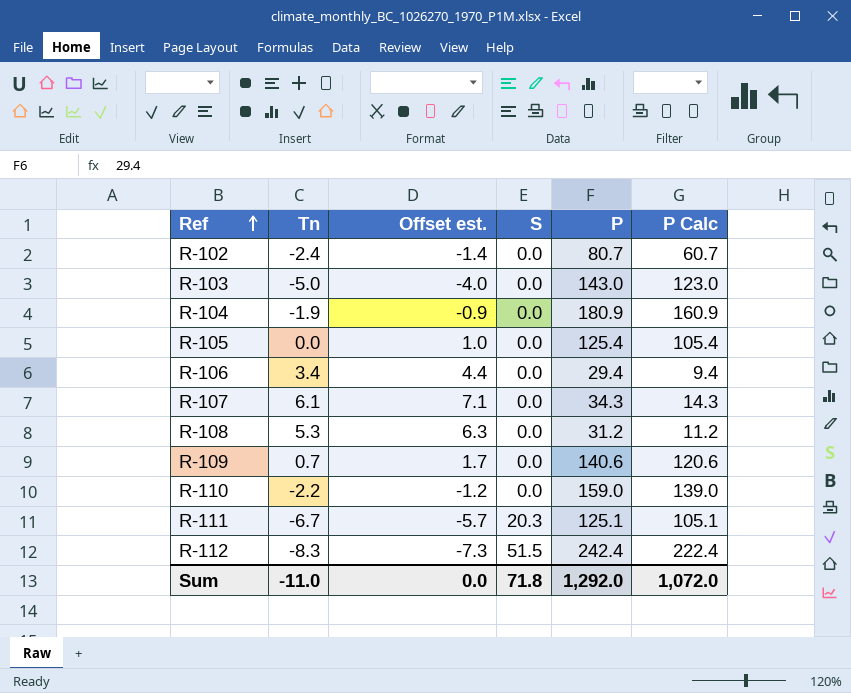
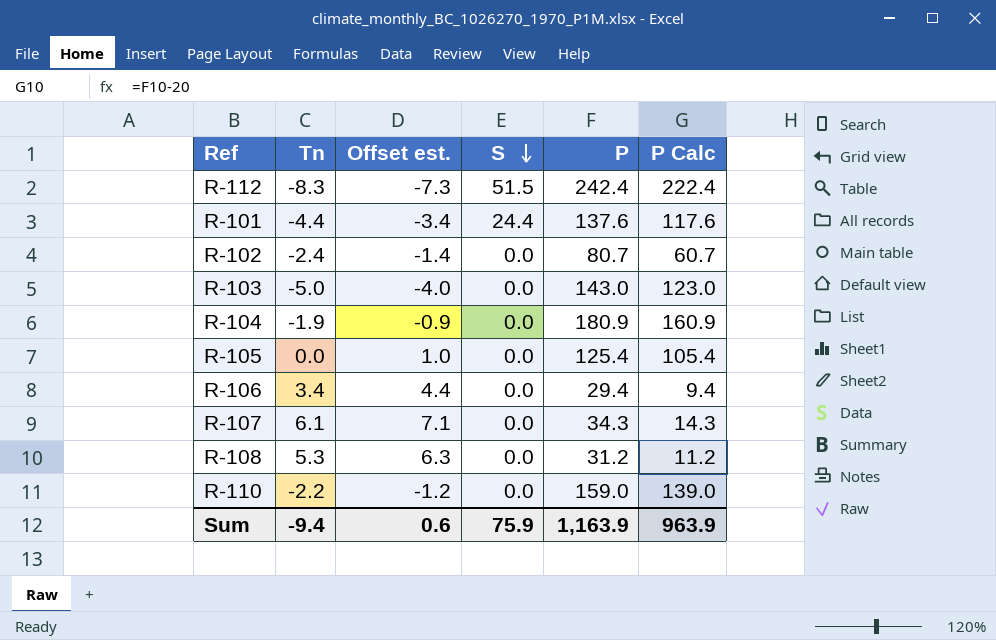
row order: Ref ascending -> S descending
row R-109: 0.7 | 1.7 | 0.0 | 140.6 | 120.6 -> none
row R-111: -6.7 | -5.7 | 20.3 | 125.1 | 105.1 -> none
row R-101: none -> -4.4 | -3.4 | 24.4 | 137.6 | 117.6
Sum | Tn: -11.0 -> -9.4
Sum | Offset est.: 0.0 -> 0.6
Sum | S: 71.8 -> 75.9
Sum | P: 1,292.0 -> 1,163.9
Sum | P Calc: 1,072.0 -> 963.9

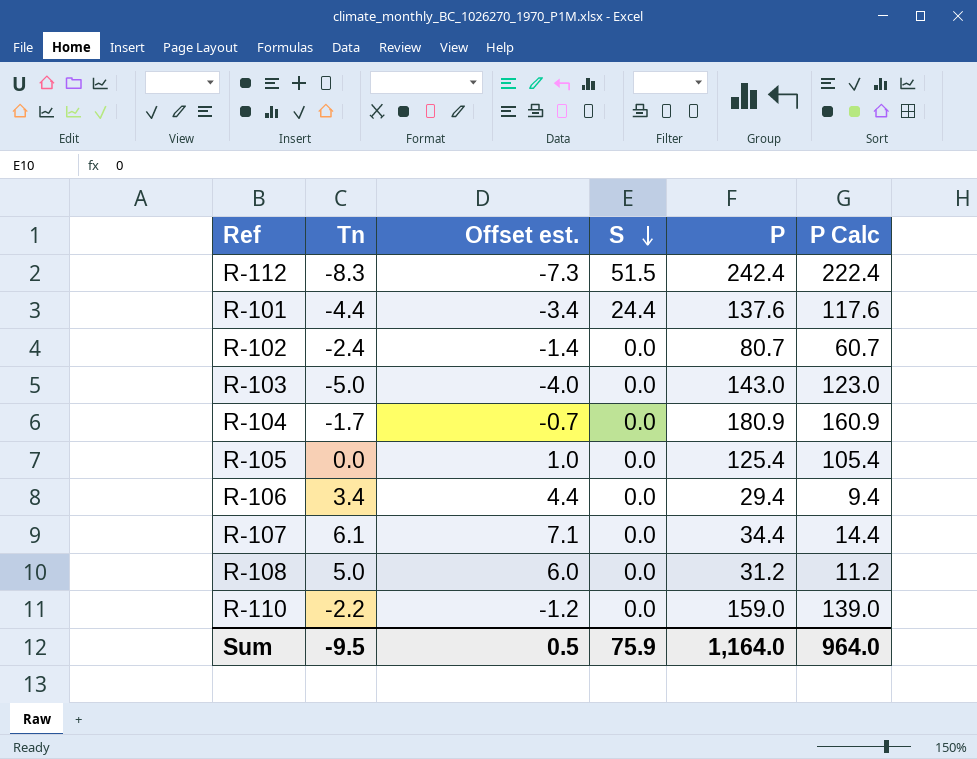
R-104 | Tn: -1.9 -> -1.7
R-104 | Offset est.: -0.9 -> -0.7
R-107 | P: 34.3 -> 34.4
R-107 | P Calc: 14.3 -> 14.4
R-108 | Tn: 5.3 -> 5.0
R-108 | Offset est.: 6.3 -> 6.0
Sum | Tn: -9.4 -> -9.5
Sum | Offset est.: 0.6 -> 0.5
Sum | P: 1,163.9 -> 1,164.0
Sum | P Calc: 963.9 -> 964.0

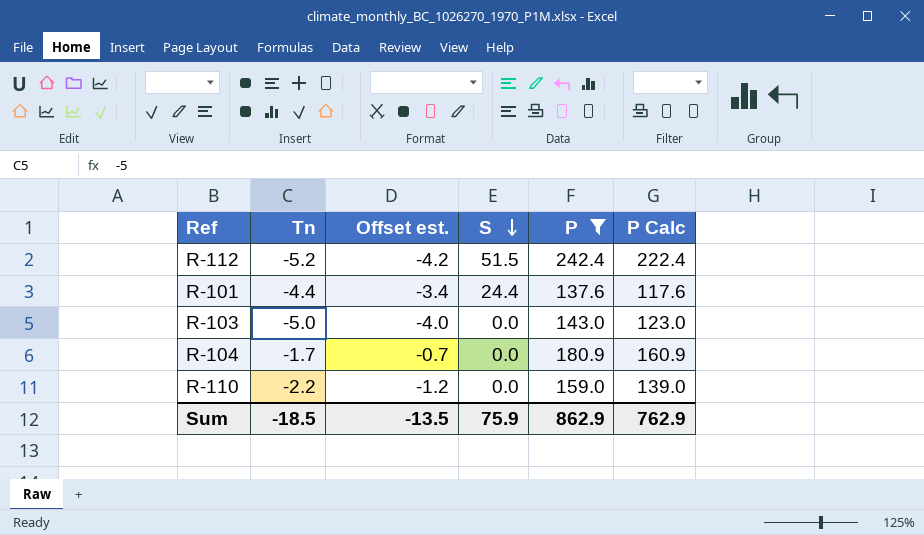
filter: none -> P >= 137.6
R-112 | Tn: -8.3 -> -5.2
R-112 | Offset est.: -7.3 -> -4.2
Sum | Tn: -9.5 -> -18.5
Sum | Offset est.: 0.5 -> -13.5
Sum | P: 1,164.0 -> 862.9
Sum | P Calc: 964.0 -> 762.9

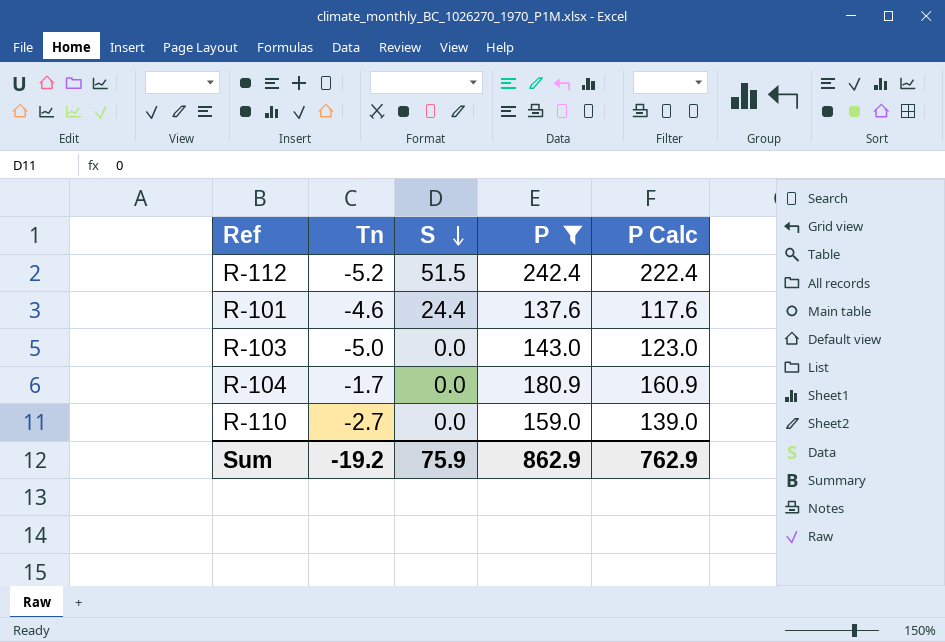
column Offset est. | formula: [Tn] + 1 -> none
R-101 | Tn: -4.4 -> -4.6
R-110 | Tn: -2.2 -> -2.7
Sum | Tn: -18.5 -> -19.2

